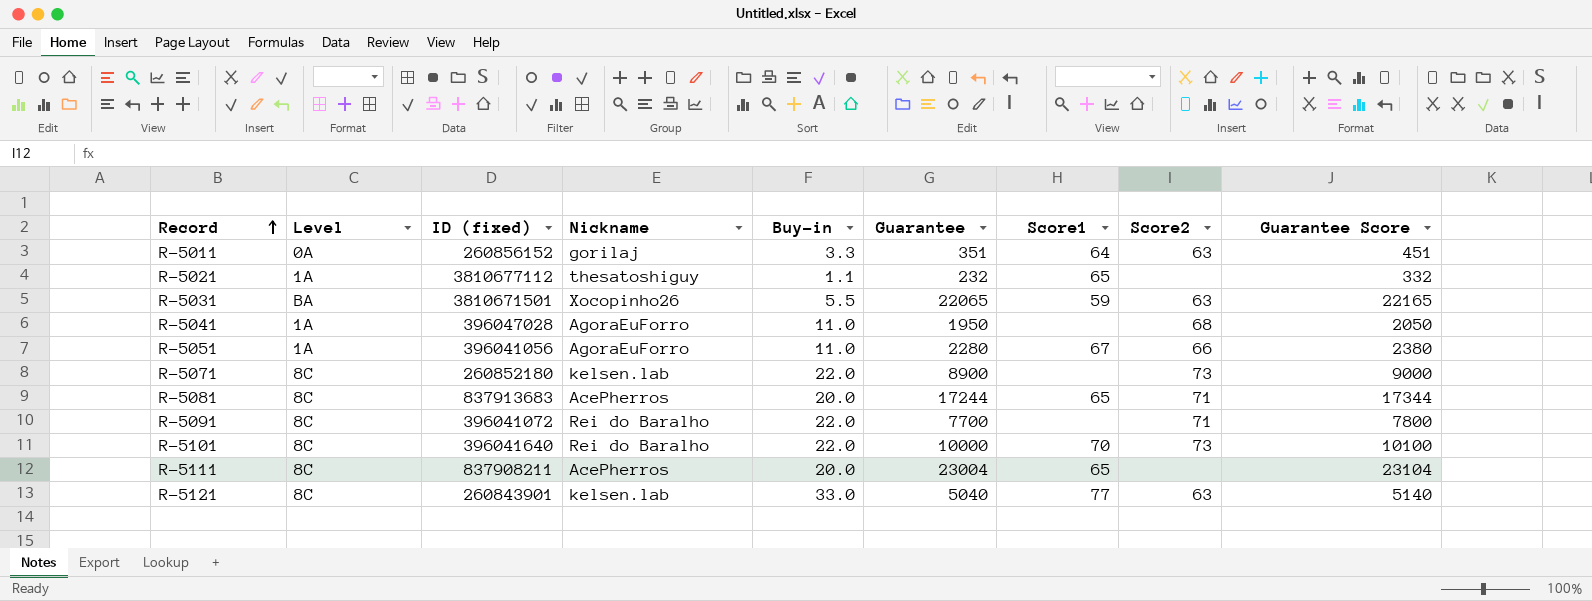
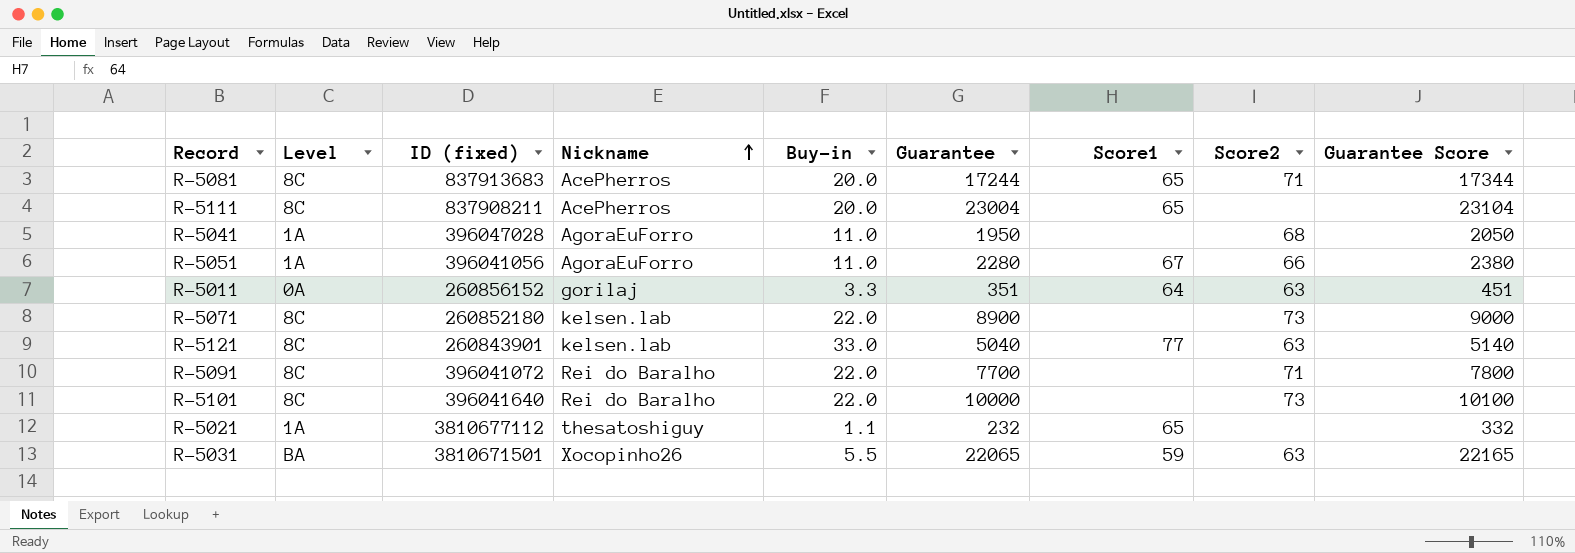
row order: Record ascending -> Nickname ascending
R-5101 | Score1: 70 -> none

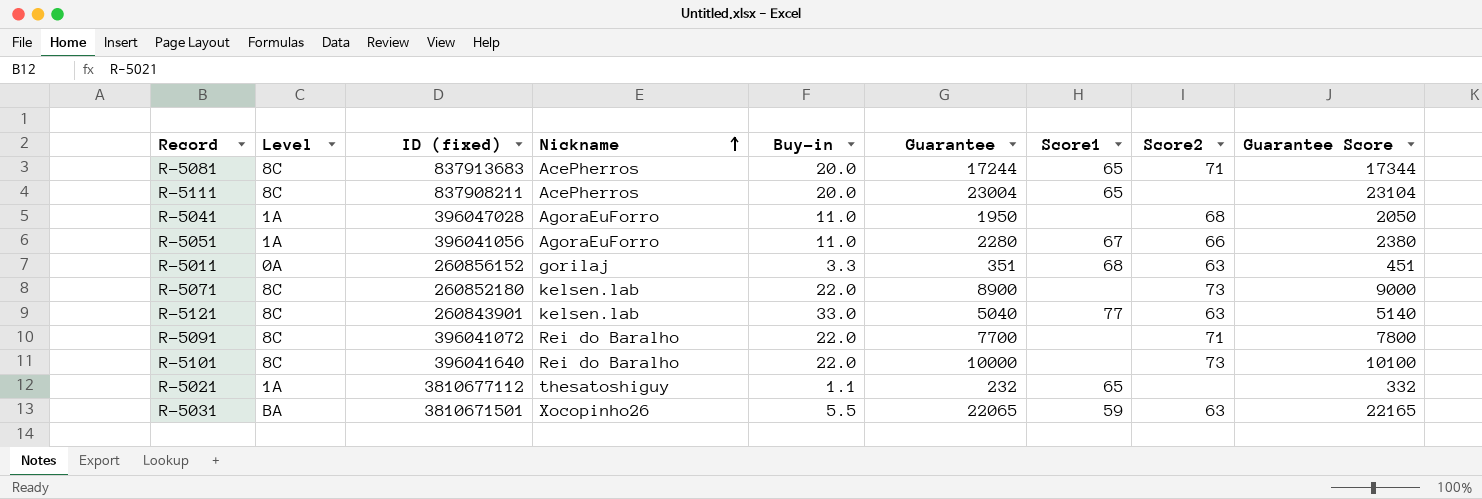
R-5011 | Score1: 64 -> 68

